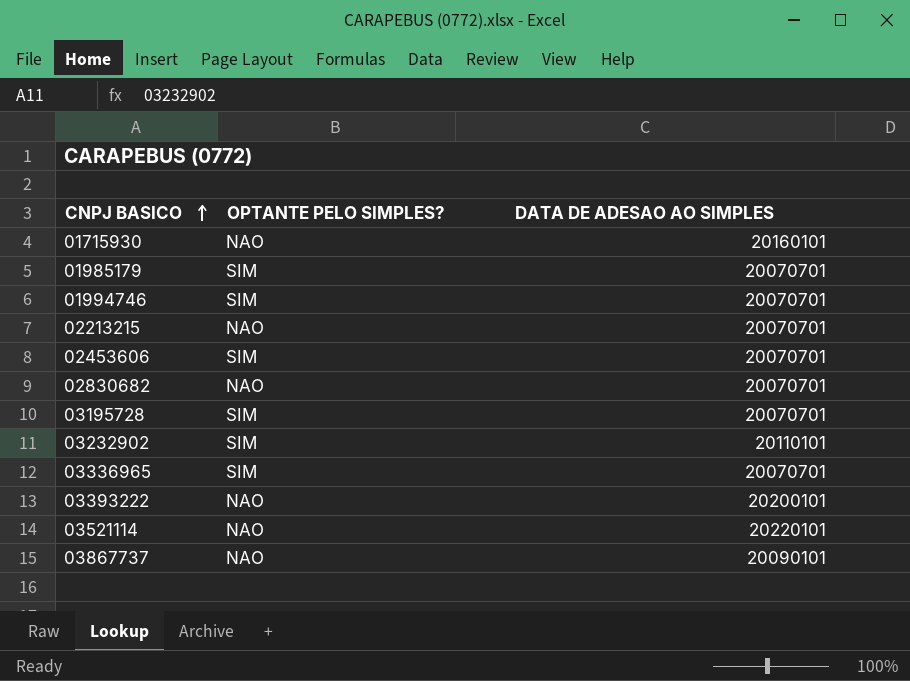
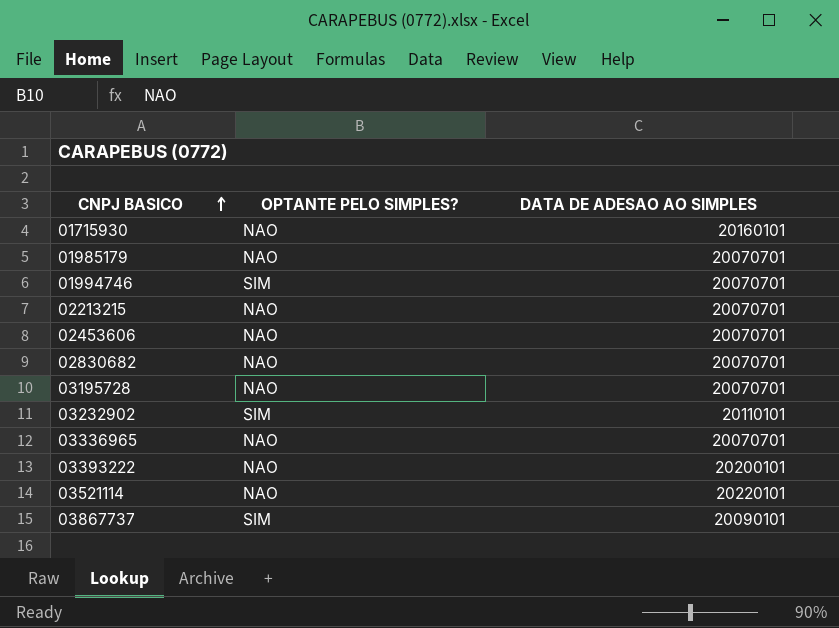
01985179 | OPTANTE PELO SIMPLES?: SIM -> NAO
02453606 | OPTANTE PELO SIMPLES?: SIM -> NAO
03195728 | OPTANTE PELO SIMPLES?: SIM -> NAO
03336965 | OPTANTE PELO SIMPLES?: SIM -> NAO
03867737 | OPTANTE PELO SIMPLES?: NAO -> SIM

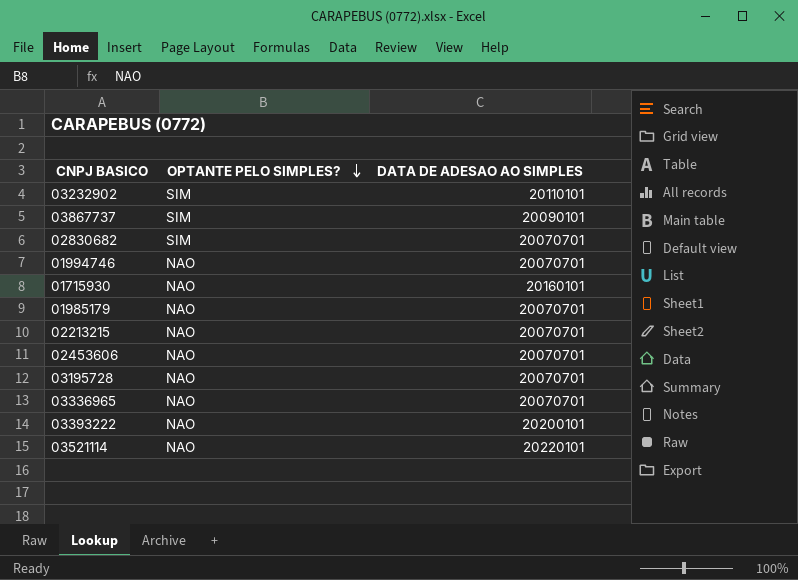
row order: CNPJ BASICO ascending -> OPTANTE PELO SIMPLES? descending
02830682 | OPTANTE PELO SIMPLES?: NAO -> SIM
01994746 | OPTANTE PELO SIMPLES?: SIM -> NAO

